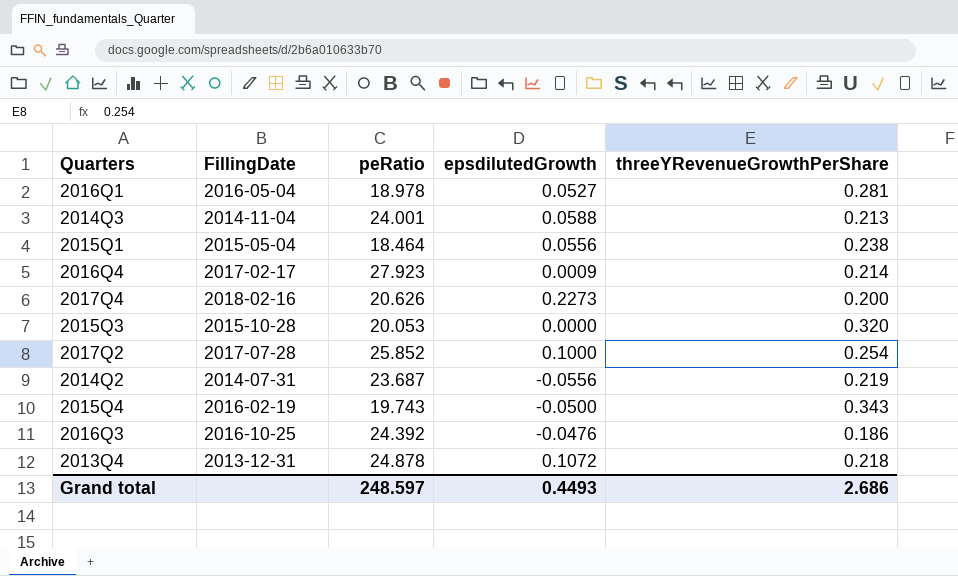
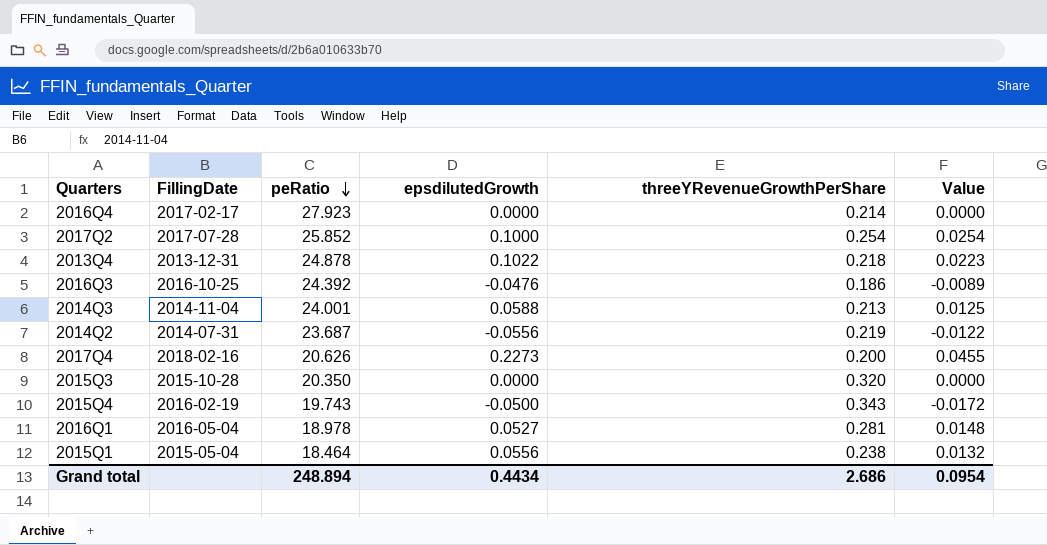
row order: none -> peRatio descending
column Value | formula: none -> [epsdilutedGrowth] * [threeYRevenueGrowthPerShare]
2016Q4 | epsdilutedGrowth: 0.0009 -> 0.0000
2013Q4 | epsdilutedGrowth: 0.1072 -> 0.1022
2015Q3 | peRatio: 20.053 -> 20.350
Grand total | peRatio: 248.597 -> 248.894
Grand total | epsdilutedGrowth: 0.4493 -> 0.4434

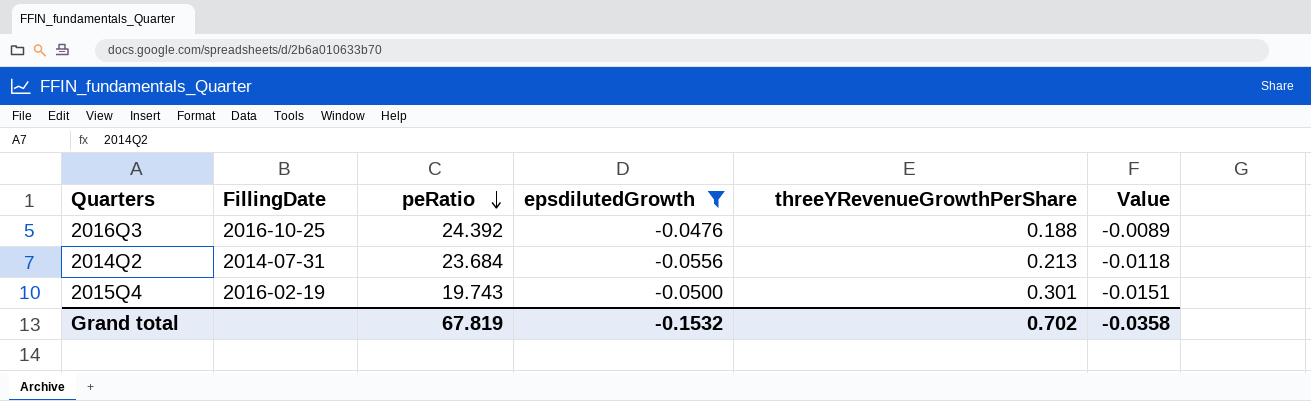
filter: none -> epsdilutedGrowth <= -0.0476
2016Q3 | threeYRevenueGrowthPerShare: 0.186 -> 0.188
2014Q2 | peRatio: 23.687 -> 23.684
2014Q2 | threeYRevenueGrowthPerShare: 0.219 -> 0.213
2014Q2 | Value: -0.0122 -> -0.0118
2015Q4 | threeYRevenueGrowthPerShare: 0.343 -> 0.301
2015Q4 | Value: -0.0172 -> -0.0151
Grand total | peRatio: 248.894 -> 67.819
Grand total | epsdilutedGrowth: 0.4434 -> -0.1532
Grand total | threeYRevenueGrowthPerShare: 2.686 -> 0.702
Grand total | Value: 0.0954 -> -0.0358

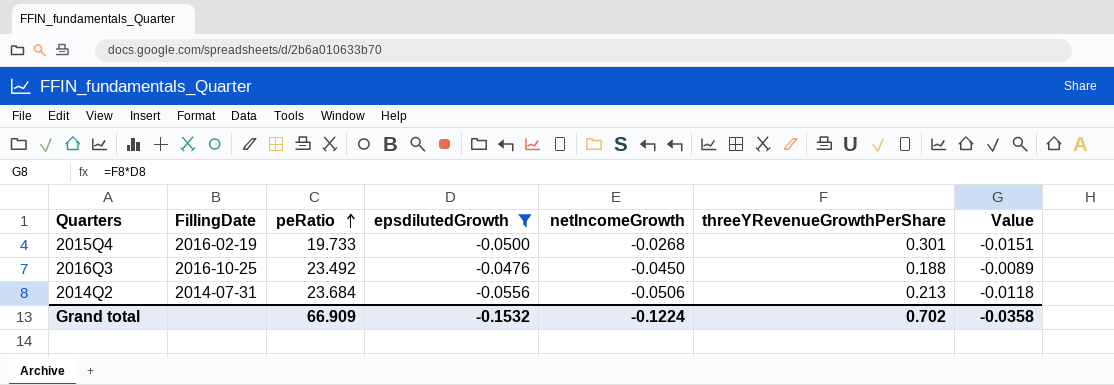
row order: peRatio descending -> peRatio ascending
column netIncomeGrowth | position: none -> 5
2015Q4 | peRatio: 19.743 -> 19.733
2016Q3 | peRatio: 24.392 -> 23.492
Grand total | peRatio: 67.819 -> 66.909

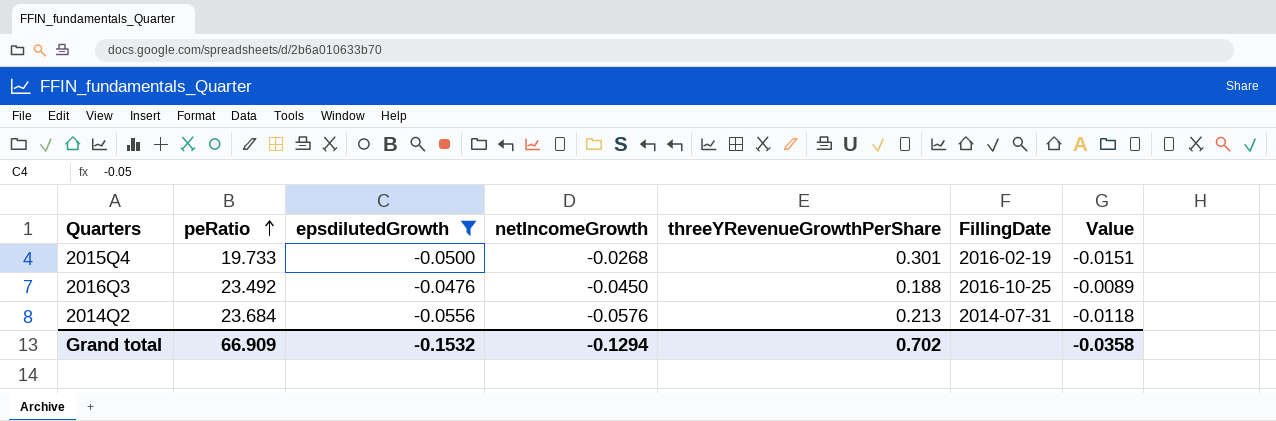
column FillingDate | position: 2 -> 6
2014Q2 | netIncomeGrowth: -0.0506 -> -0.0576
Grand total | netIncomeGrowth: -0.1224 -> -0.1294

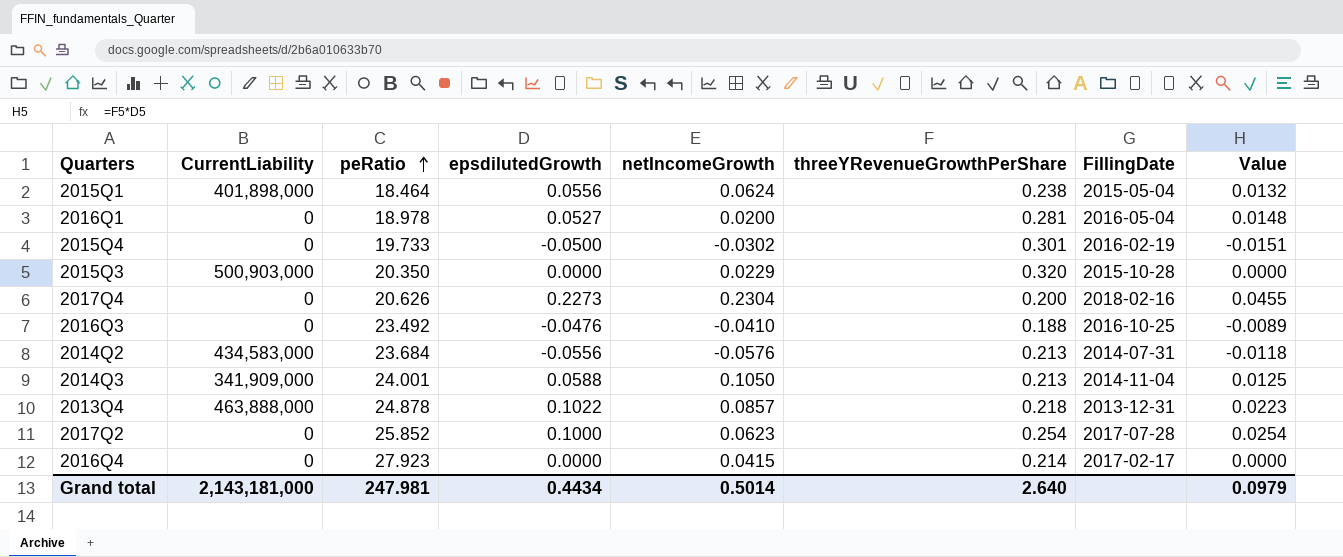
filter: epsdilutedGrowth <= -0.0476 -> none
column CurrentLiability | position: none -> 2
2015Q4 | netIncomeGrowth: -0.0268 -> -0.0302
2016Q3 | netIncomeGrowth: -0.0450 -> -0.0410
Grand total | peRatio: 66.909 -> 247.981
Grand total | epsdilutedGrowth: -0.1532 -> 0.4434
Grand total | netIncomeGrowth: -0.1294 -> 0.5014
Grand total | threeYRevenueGrowthPerShare: 0.702 -> 2.640
Grand total | Value: -0.0358 -> 0.0979

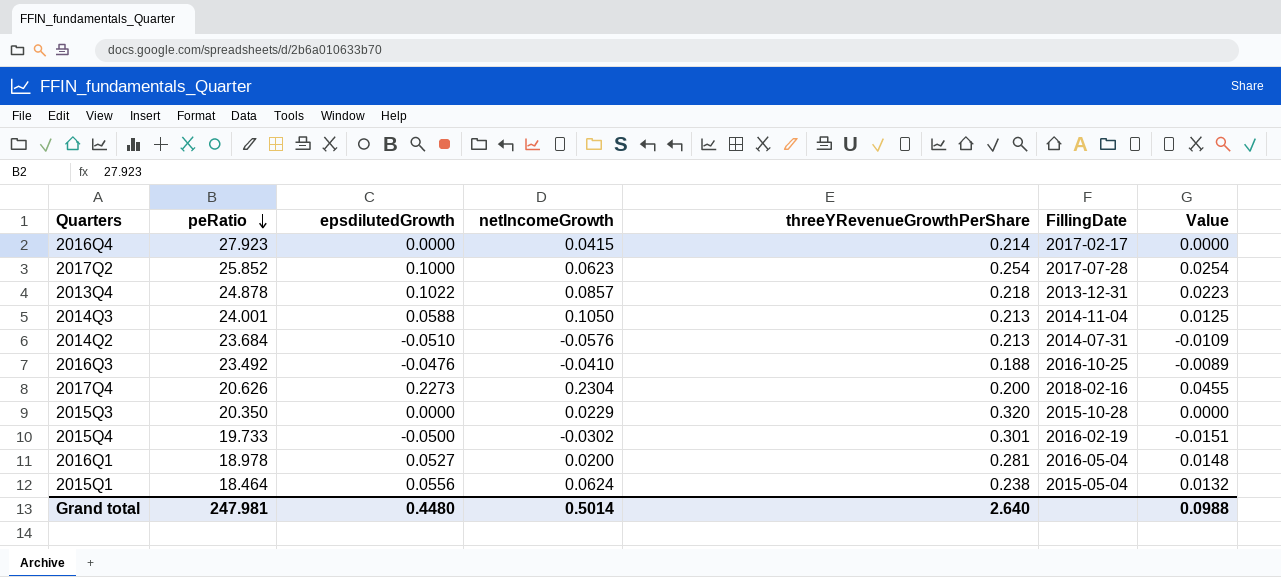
row order: peRatio ascending -> peRatio descending
column CurrentLiability | position: 2 -> none
2014Q2 | epsdilutedGrowth: -0.0556 -> -0.0510
2014Q2 | Value: -0.0118 -> -0.0109
Grand total | epsdilutedGrowth: 0.4434 -> 0.4480
Grand total | Value: 0.0979 -> 0.0988

